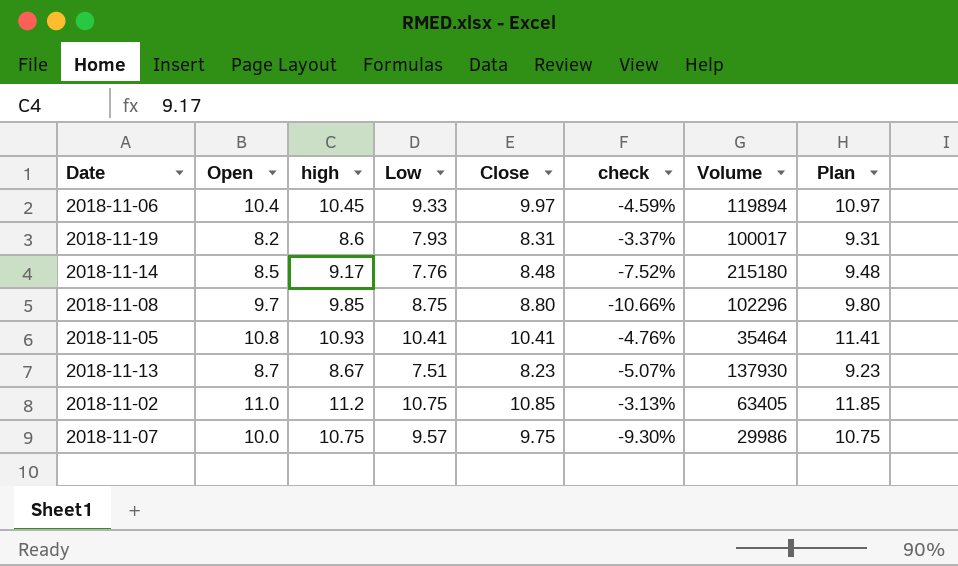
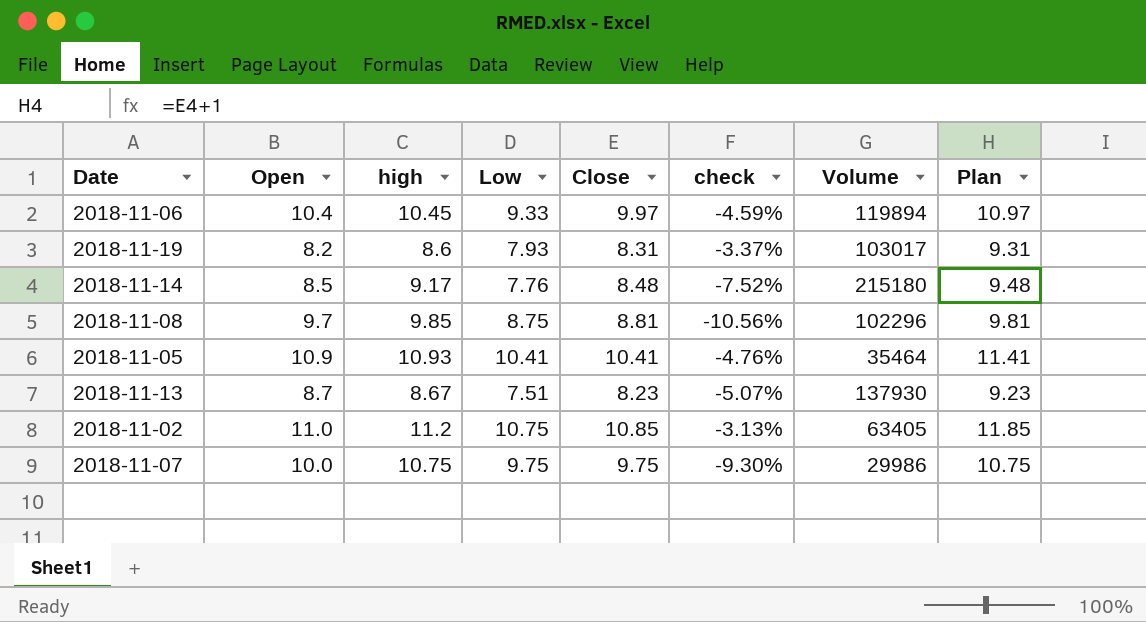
2018-11-19 | Volume: 100017 -> 103017
2018-11-08 | Close: 8.80 -> 8.81
2018-11-08 | check: -10.66% -> -10.56%
2018-11-08 | Plan: 9.80 -> 9.81
2018-11-05 | Open: 10.8 -> 10.9
2018-11-07 | Low: 9.57 -> 9.75

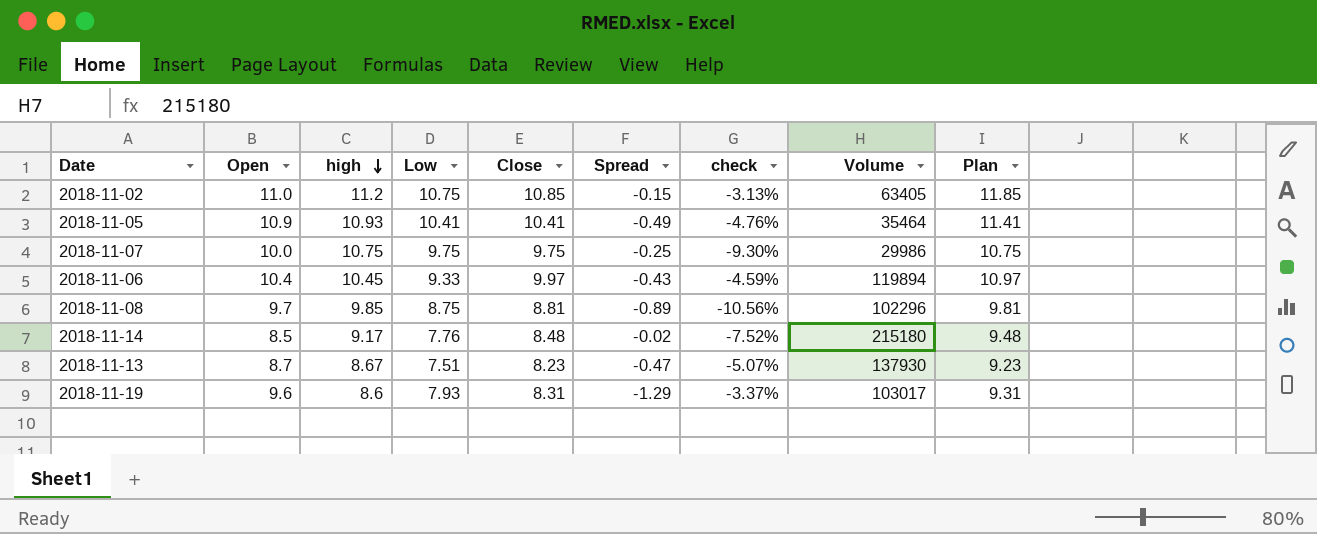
row order: none -> high descending
column Spread | formula: none -> [Close] - [Open]
2018-11-19 | Open: 8.2 -> 9.6

